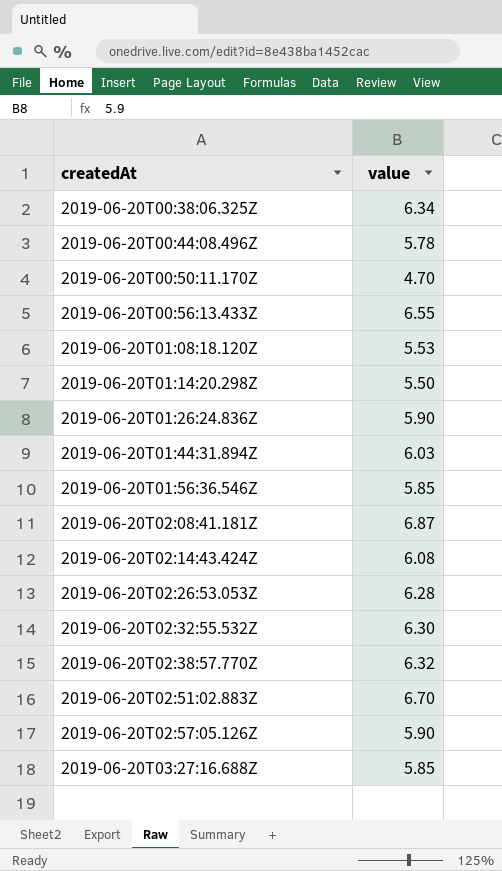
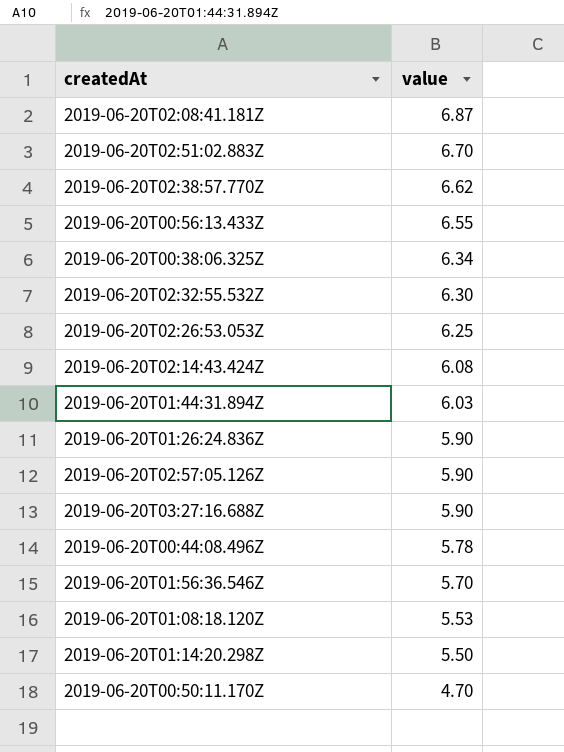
row order: createdAt ascending -> value descending
2019-06-20T02:38:57.770Z | value: 6.32 -> 6.62
2019-06-20T02:26:53.053Z | value: 6.28 -> 6.25
2019-06-20T03:27:16.688Z | value: 5.85 -> 5.90
2019-06-20T01:56:36.546Z | value: 5.85 -> 5.70

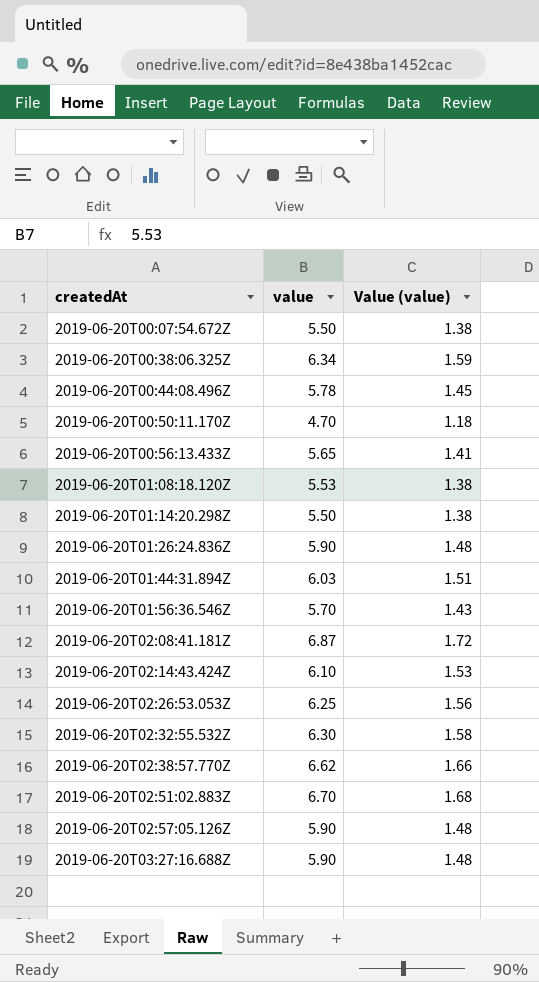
row order: value descending -> createdAt ascending
column Value (value) | formula: none -> [value] * 0.25
row 2019-06-20T00:07:54.672Z: none -> 5.50 | 1.38
2019-06-20T00:56:13.433Z | value: 6.55 -> 5.65
2019-06-20T02:14:43.424Z | value: 6.08 -> 6.10

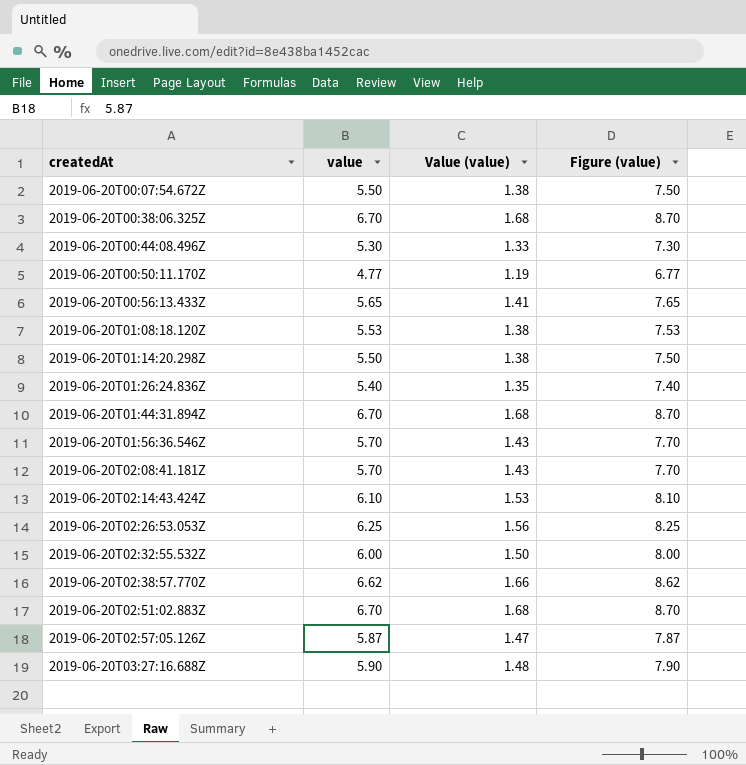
column Figure (value) | formula: none -> [value] + 2
2019-06-20T00:38:06.325Z | value: 6.34 -> 6.70
2019-06-20T00:38:06.325Z | Value (value): 1.59 -> 1.68
2019-06-20T00:44:08.496Z | value: 5.78 -> 5.30
2019-06-20T00:44:08.496Z | Value (value): 1.45 -> 1.33
2019-06-20T00:50:11.170Z | value: 4.70 -> 4.77
2019-06-20T00:50:11.170Z | Value (value): 1.18 -> 1.19
2019-06-20T01:26:24.836Z | value: 5.90 -> 5.40
2019-06-20T01:26:24.836Z | Value (value): 1.48 -> 1.35
2019-06-20T01:44:31.894Z | value: 6.03 -> 6.70
2019-06-20T01:44:31.894Z | Value (value): 1.51 -> 1.68
2019-06-20T02:08:41.181Z | value: 6.87 -> 5.70
2019-06-20T02:08:41.181Z | Value (value): 1.72 -> 1.43
2019-06-20T02:32:55.532Z | value: 6.30 -> 6.00
2019-06-20T02:32:55.532Z | Value (value): 1.58 -> 1.50
2019-06-20T02:57:05.126Z | value: 5.90 -> 5.87
2019-06-20T02:57:05.126Z | Value (value): 1.48 -> 1.47

